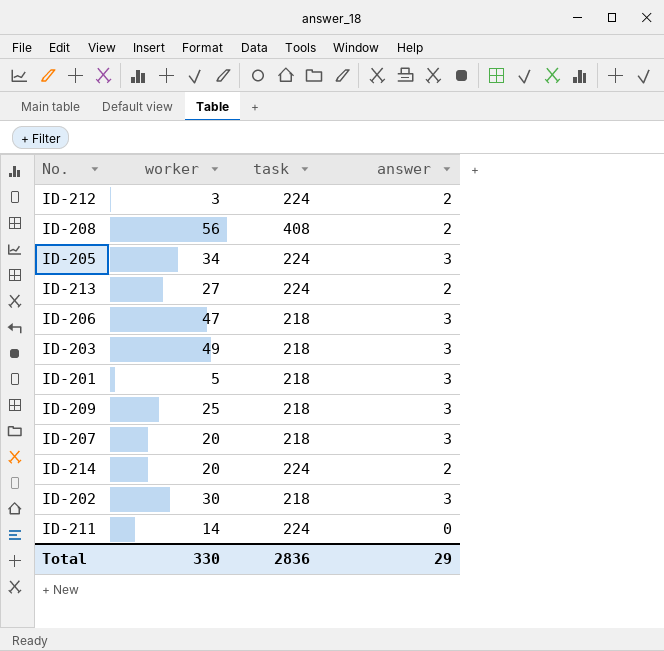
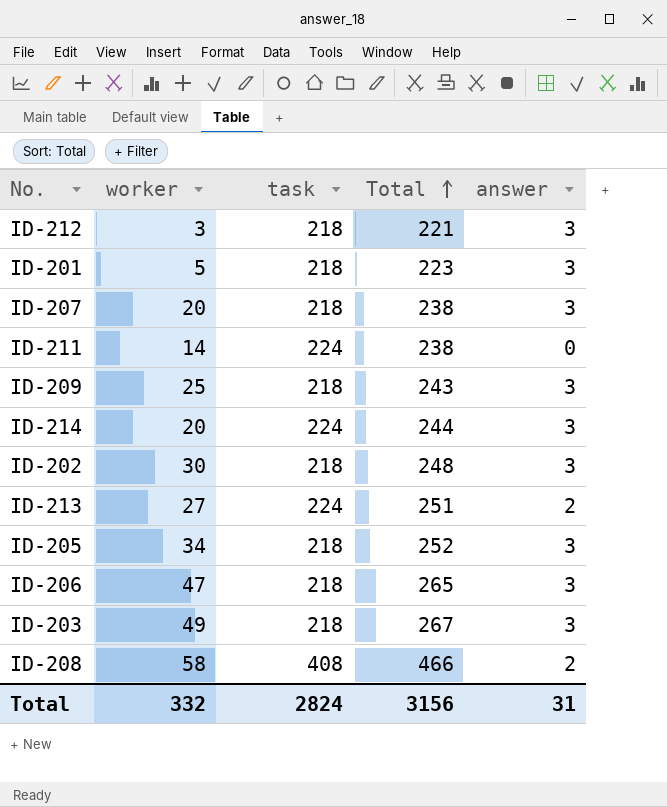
row order: none -> Total ascending
column Total | formula: none -> [worker] + [task]
ID-212 | task: 224 -> 218
ID-212 | answer: 2 -> 3
ID-214 | answer: 2 -> 3
ID-205 | task: 224 -> 218
ID-208 | worker: 56 -> 58
Total | worker: 330 -> 332
Total | task: 2836 -> 2824
Total | answer: 29 -> 31

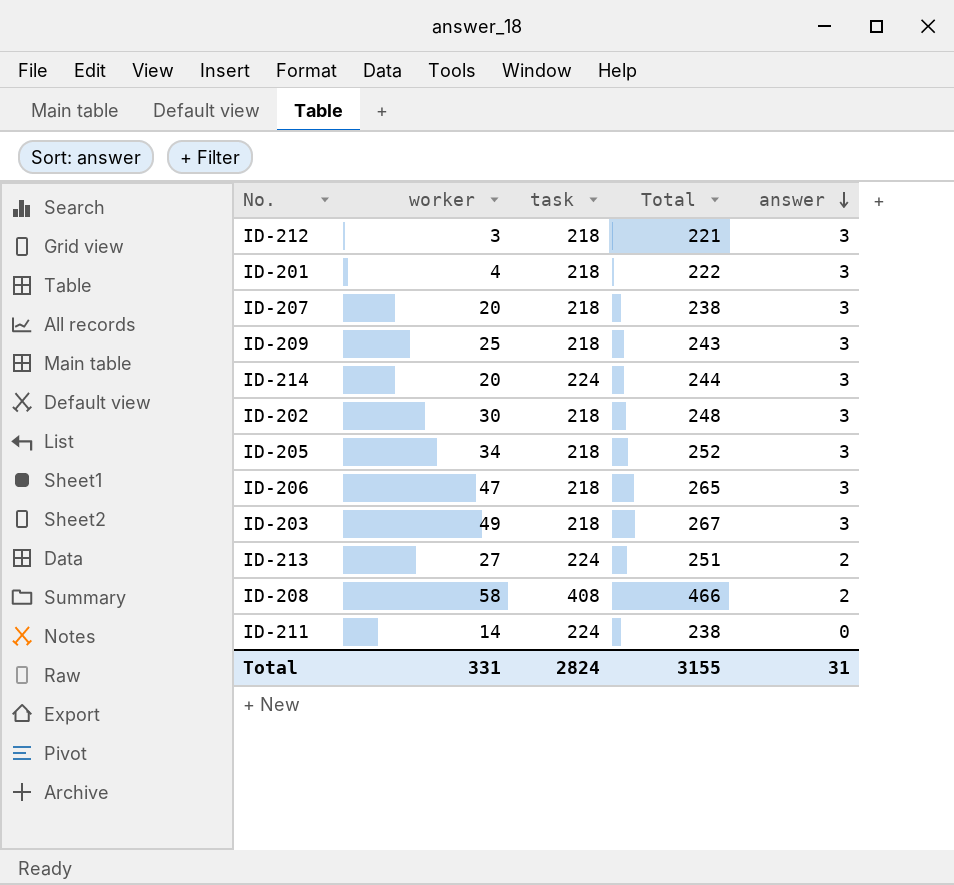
row order: Total ascending -> answer descending
ID-201 | worker: 5 -> 4
ID-201 | Total: 223 -> 222
Total | worker: 332 -> 331
Total | Total: 3156 -> 3155

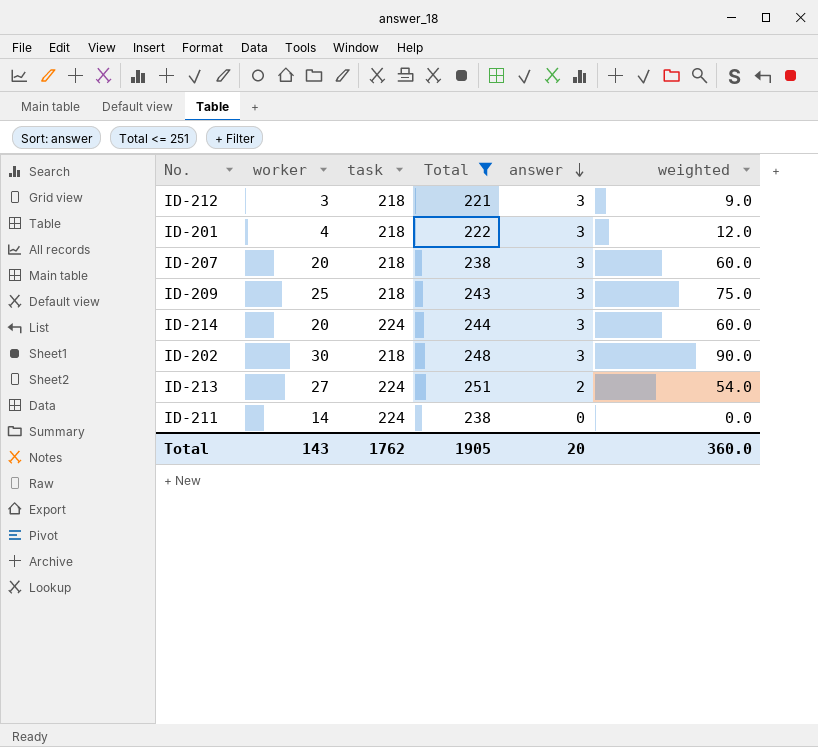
filter: none -> Total <= 251
column weighted | formula: none -> [worker] * [answer]
Total | worker: 331 -> 143
Total | task: 2824 -> 1762
Total | Total: 3155 -> 1905
Total | answer: 31 -> 20

